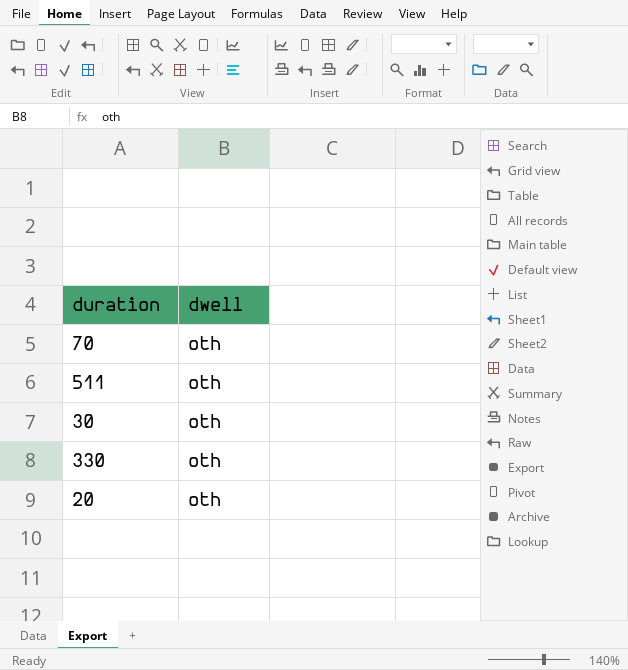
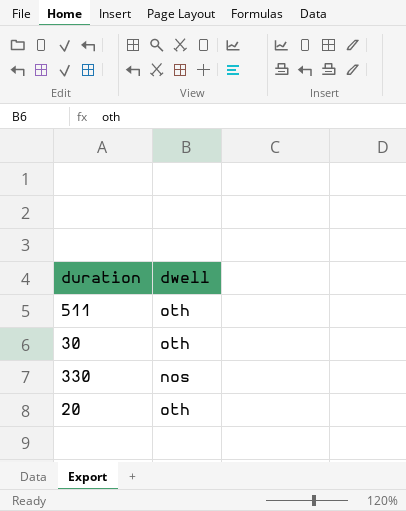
row 70: oth -> none
330 | dwell: oth -> nos

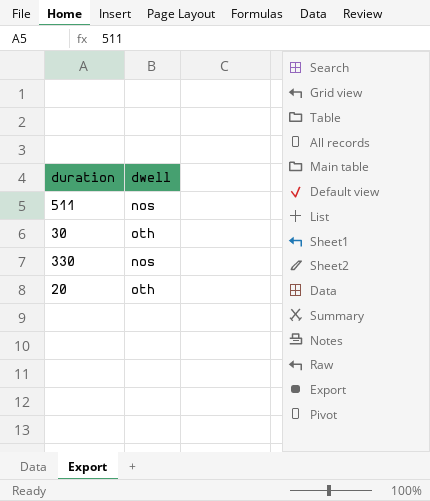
511 | dwell: oth -> nos

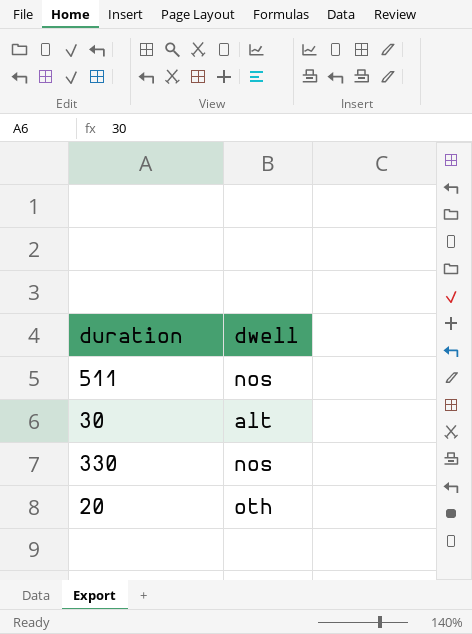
30 | dwell: oth -> alt

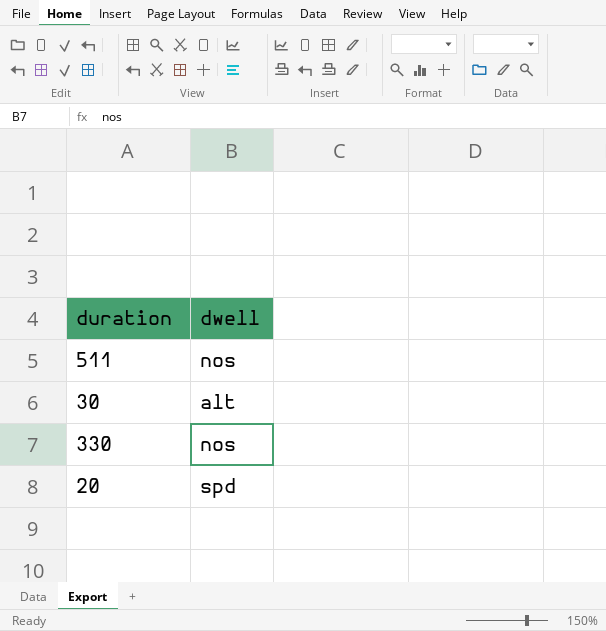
20 | dwell: oth -> spd

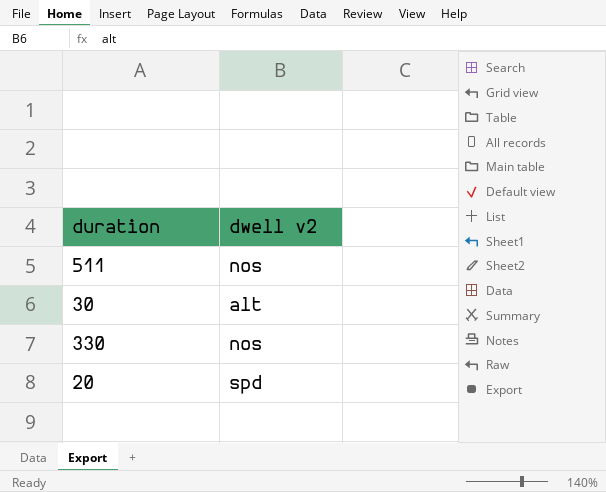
column name: dwell -> dwell v2

